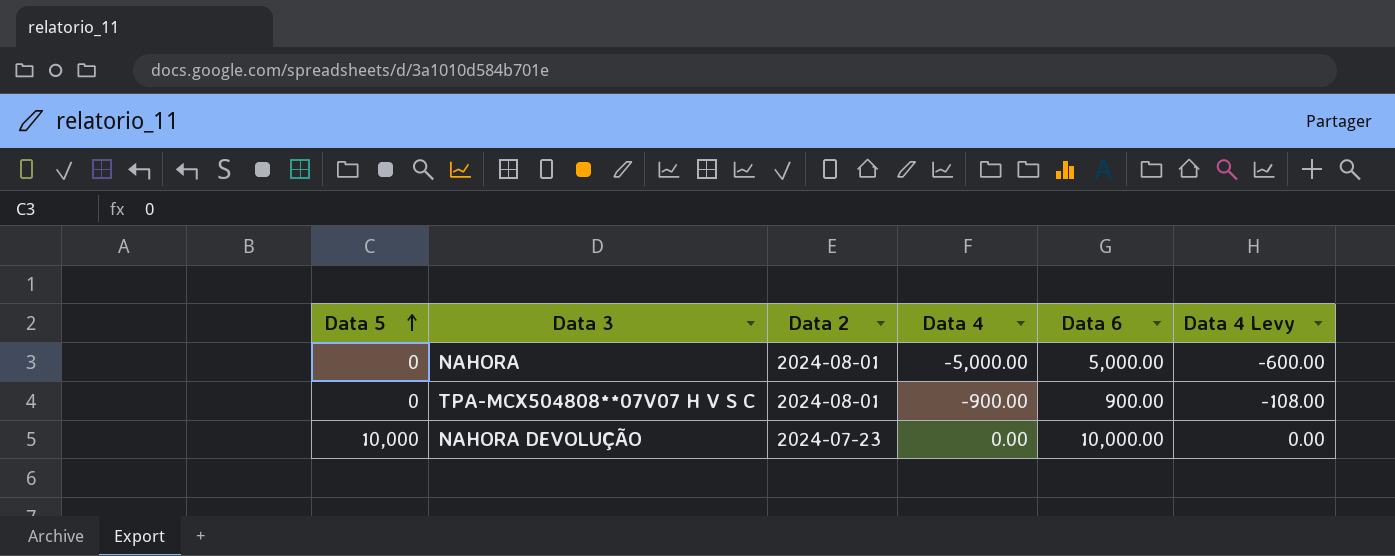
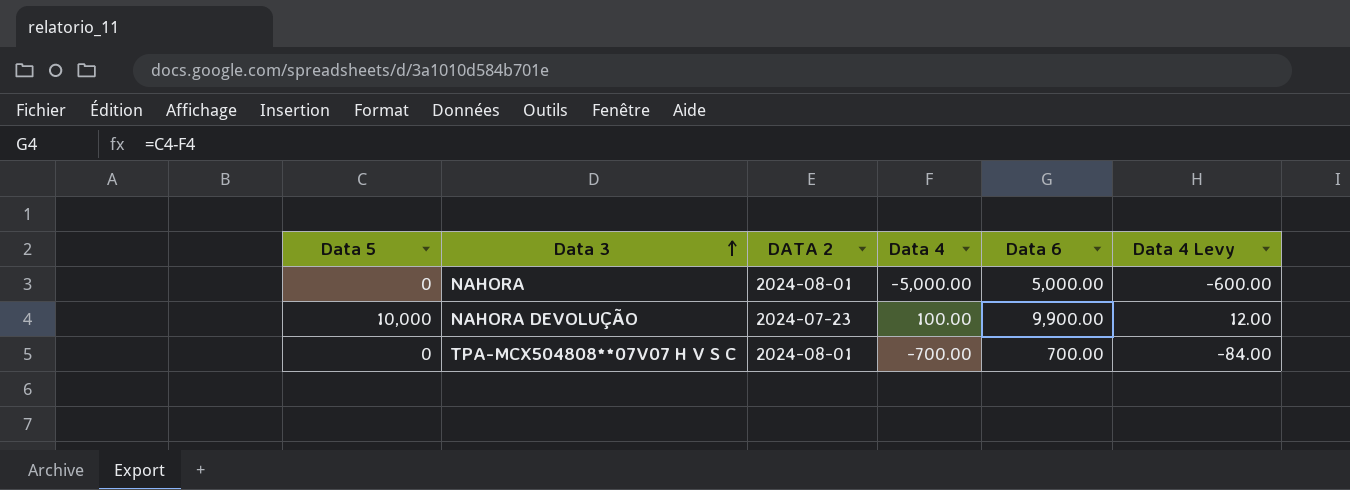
row order: Data 5 ascending -> Data 3 ascending
column name: Data 2 -> DATA 2
NAHORA DEVOLUÇÃO | Data 4: 0.00 -> 100.00
NAHORA DEVOLUÇÃO | Data 6: 10,000.00 -> 9,900.00
NAHORA DEVOLUÇÃO | Data 4 Levy: 0.00 -> 12.00
TPA-MCX504808**07V07 H V S C | Data 4: -900.00 -> -700.00
TPA-MCX504808**07V07 H V S C | Data 6: 900.00 -> 700.00
TPA-MCX504808**07V07 H V S C | Data 4 Levy: -108.00 -> -84.00

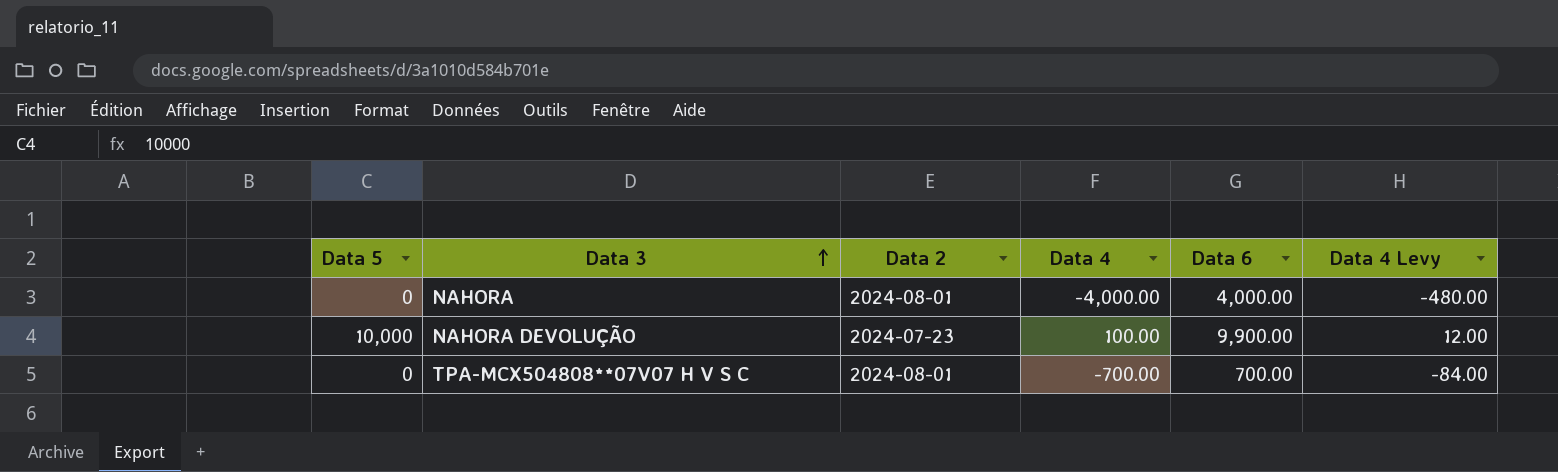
column name: DATA 2 -> Data 2
NAHORA | Data 4: -5,000.00 -> -4,000.00
NAHORA | Data 6: 5,000.00 -> 4,000.00
NAHORA | Data 4 Levy: -600.00 -> -480.00

